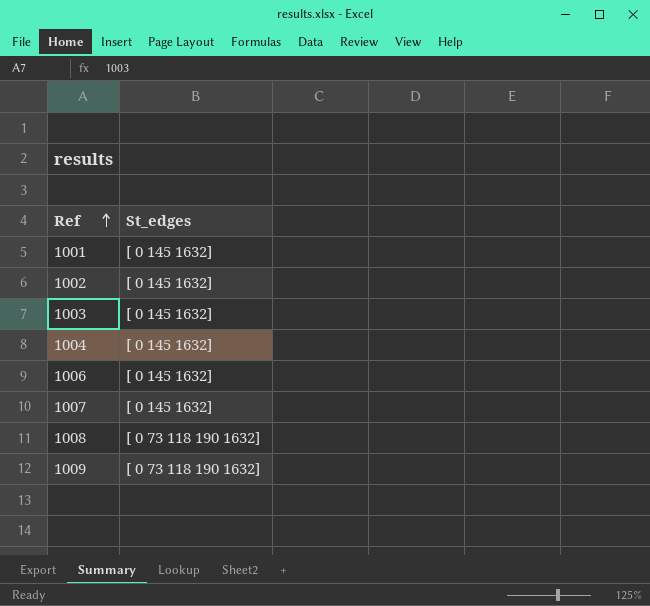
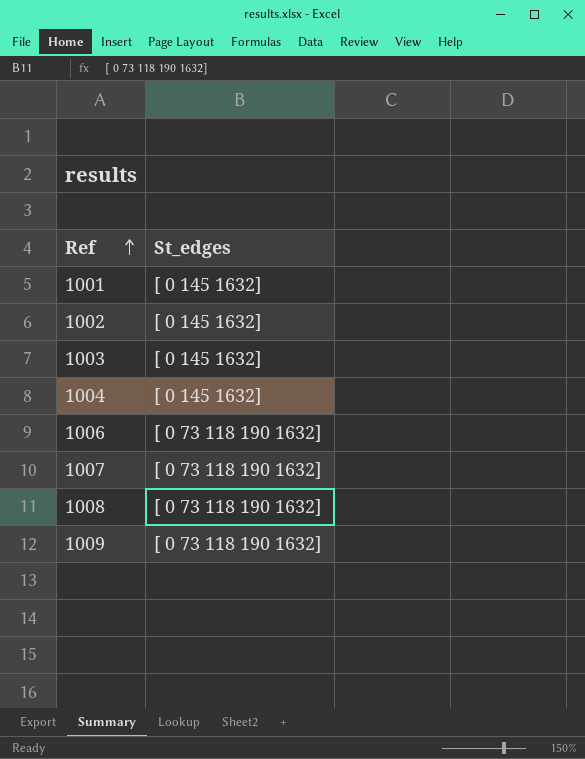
1006 | St_edges: [ 0 145 1632] -> [ 0 73 118 190 1632]
1007 | St_edges: [ 0 145 1632] -> [ 0 73 118 190 1632]

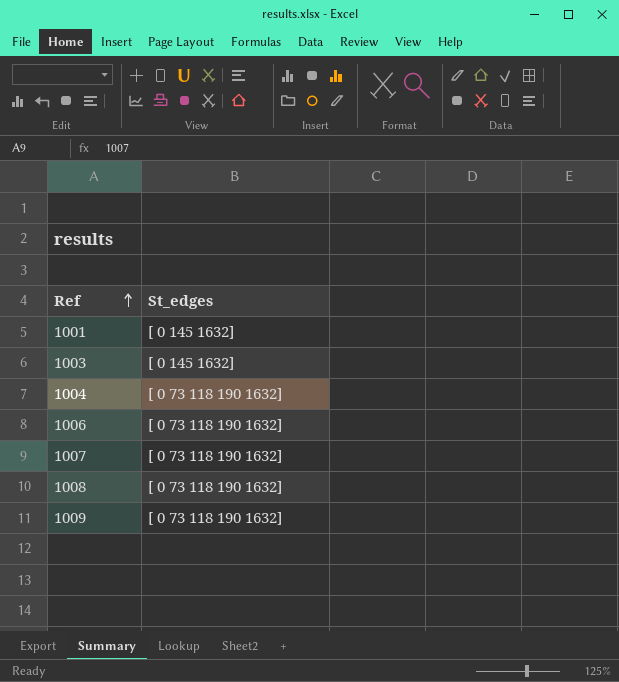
row 1002: [ 0 145 1632] -> none
1004 | St_edges: [ 0 145 1632] -> [ 0 73 118 190 1632]

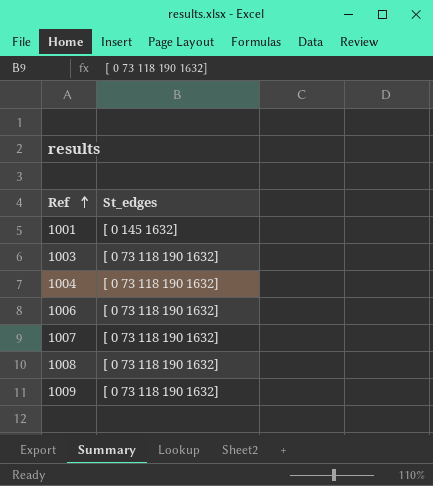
1003 | St_edges: [ 0 145 1632] -> [ 0 73 118 190 1632]

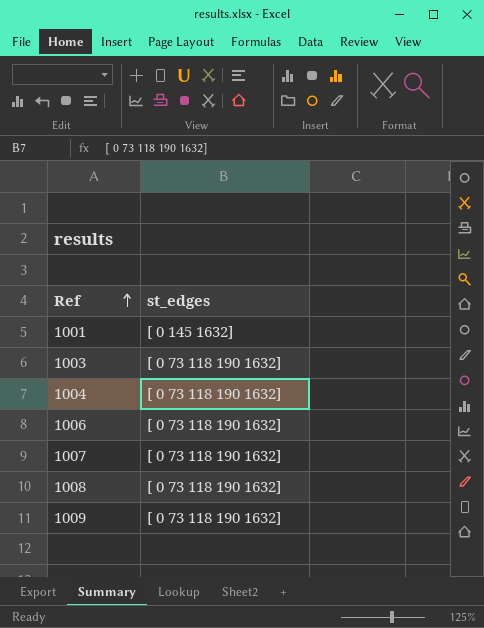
column name: St_edges -> st_edges

